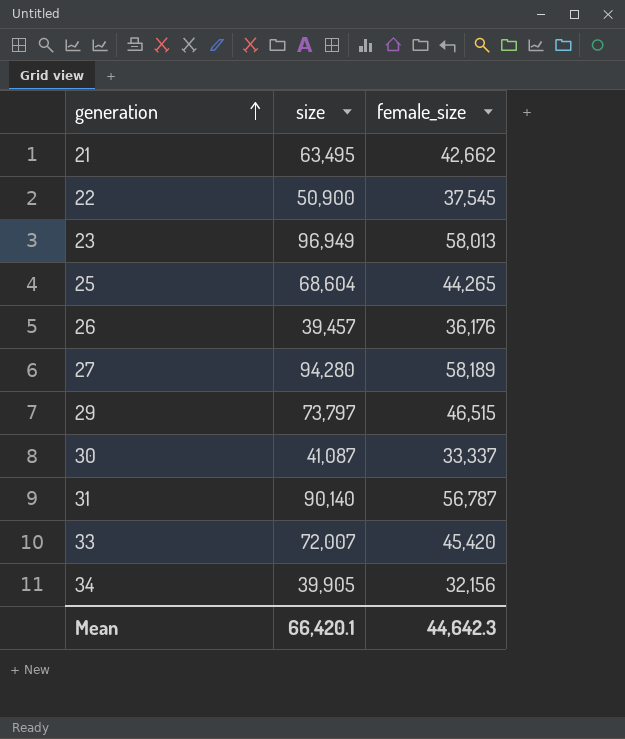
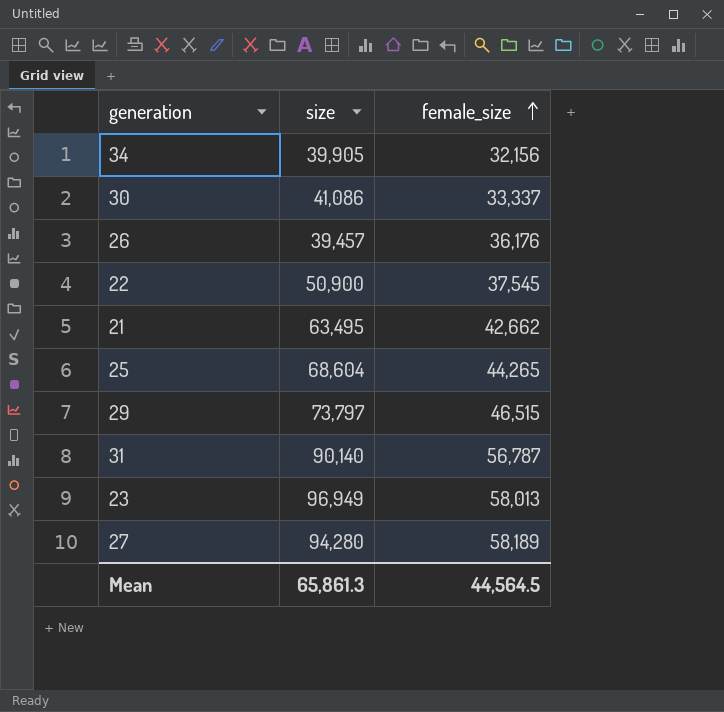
row order: generation ascending -> female_size ascending
row 33: 72,007 | 45,420 -> none
30 | size: 41,087 -> 41,086
Mean | size: 66,420.1 -> 65,861.3
Mean | female_size: 44,642.3 -> 44,564.5

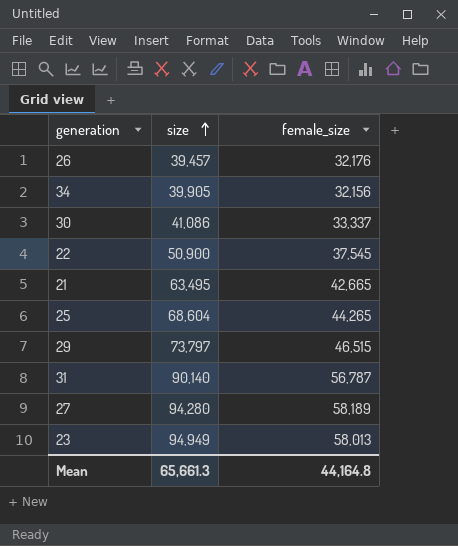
row order: female_size ascending -> size ascending
26 | female_size: 36,176 -> 32,176
21 | female_size: 42,662 -> 42,665
23 | size: 96,949 -> 94,949
Mean | size: 65,861.3 -> 65,661.3
Mean | female_size: 44,564.5 -> 44,164.8

